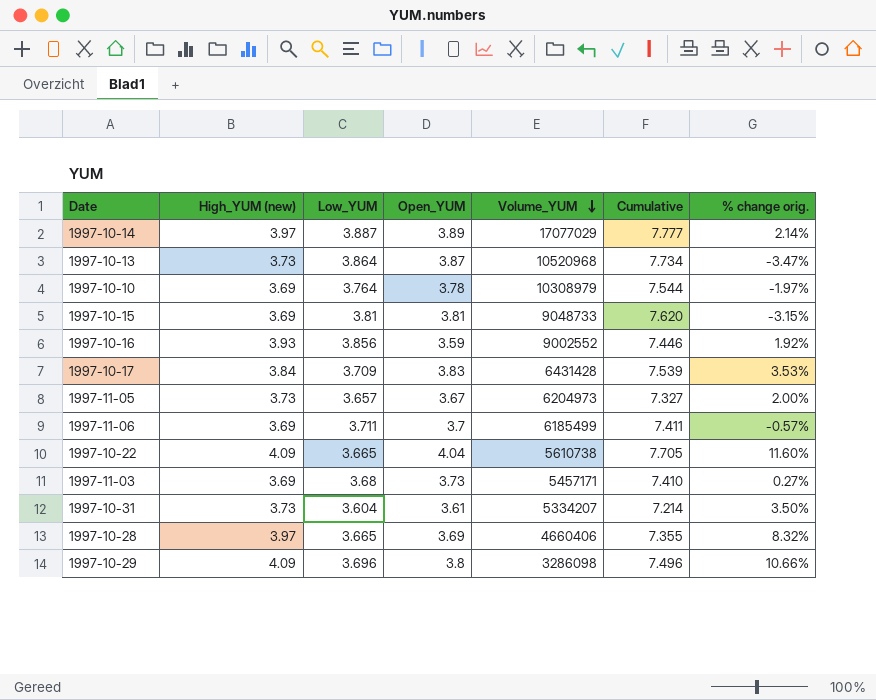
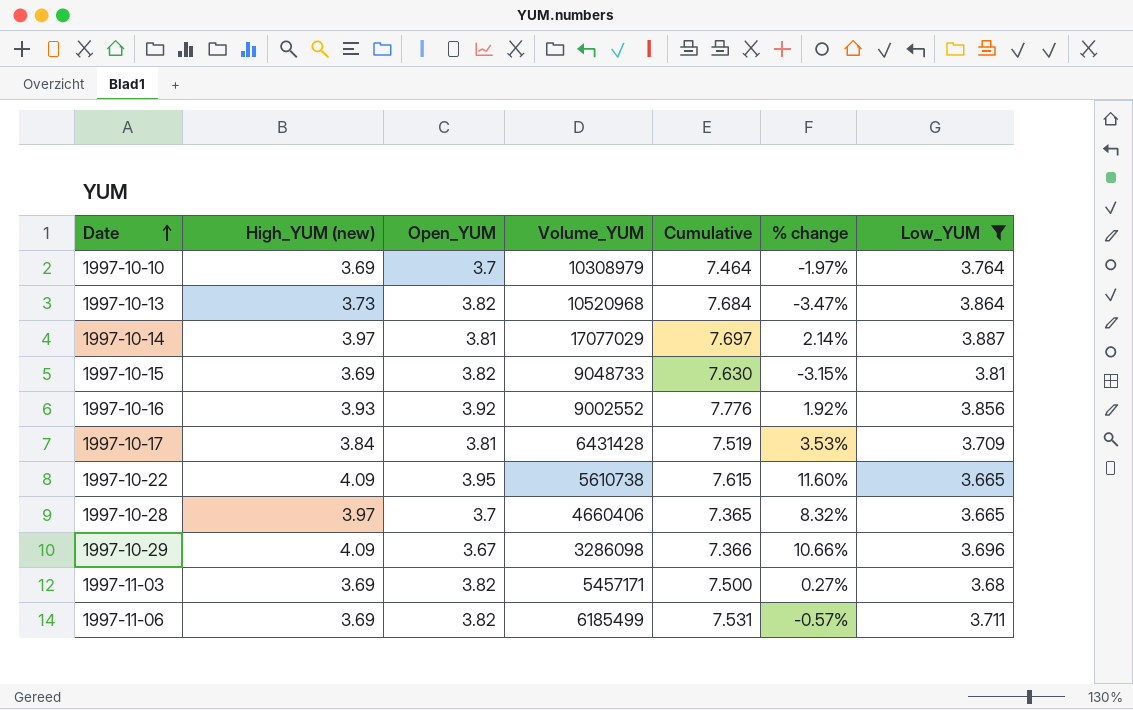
filter: none -> Low_YUM >= 3.665
row order: Volume_YUM descending -> Date ascending
column name: % change orig. -> % change
column Low_YUM | position: 3 -> 7
1997-10-10 | Open_YUM: 3.78 -> 3.7
1997-10-10 | Cumulative: 7.544 -> 7.464
1997-10-13 | Open_YUM: 3.87 -> 3.82
1997-10-13 | Cumulative: 7.734 -> 7.684
1997-10-14 | Open_YUM: 3.89 -> 3.81
1997-10-14 | Cumulative: 7.777 -> 7.697
1997-10-15 | Open_YUM: 3.81 -> 3.82
1997-10-15 | Cumulative: 7.620 -> 7.630
1997-10-16 | Open_YUM: 3.59 -> 3.92
1997-10-16 | Cumulative: 7.446 -> 7.776
1997-10-17 | Open_YUM: 3.83 -> 3.81
1997-10-17 | Cumulative: 7.539 -> 7.519
1997-10-22 | Open_YUM: 4.04 -> 3.95
1997-10-22 | Cumulative: 7.705 -> 7.615
1997-10-28 | Open_YUM: 3.69 -> 3.7
1997-10-28 | Cumulative: 7.355 -> 7.365
1997-10-29 | Open_YUM: 3.8 -> 3.67
1997-10-29 | Cumulative: 7.496 -> 7.366
1997-11-03 | Open_YUM: 3.73 -> 3.82
1997-11-03 | Cumulative: 7.410 -> 7.500
1997-11-06 | Open_YUM: 3.7 -> 3.82
1997-11-06 | Cumulative: 7.411 -> 7.531

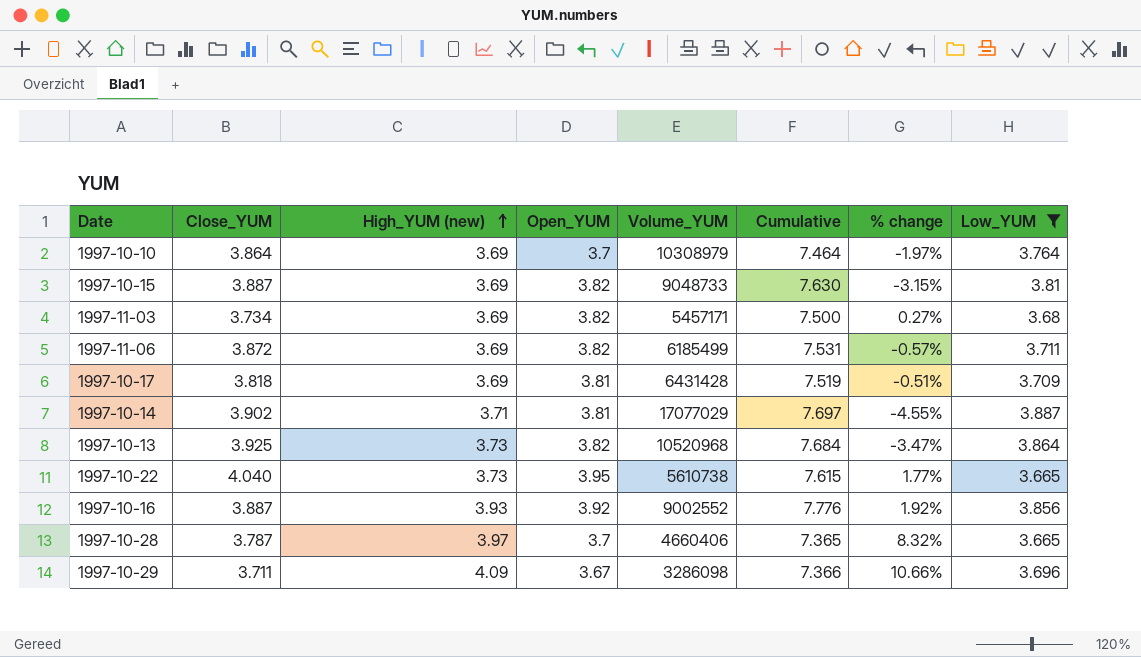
row order: Date ascending -> High_YUM (new) ascending
column Close_YUM | position: none -> 2
1997-10-17 | High_YUM (new): 3.84 -> 3.69
1997-10-17 | % change: 3.53% -> -0.51%
1997-10-14 | High_YUM (new): 3.97 -> 3.71
1997-10-14 | % change: 2.14% -> -4.55%
1997-10-22 | High_YUM (new): 4.09 -> 3.73
1997-10-22 | % change: 11.60% -> 1.77%

